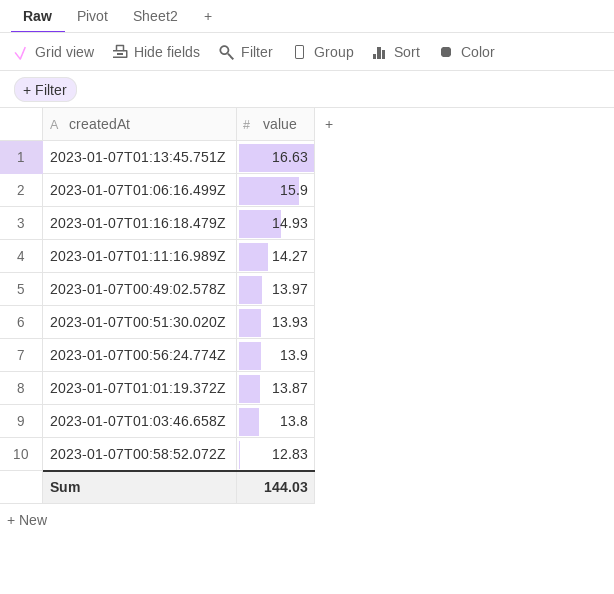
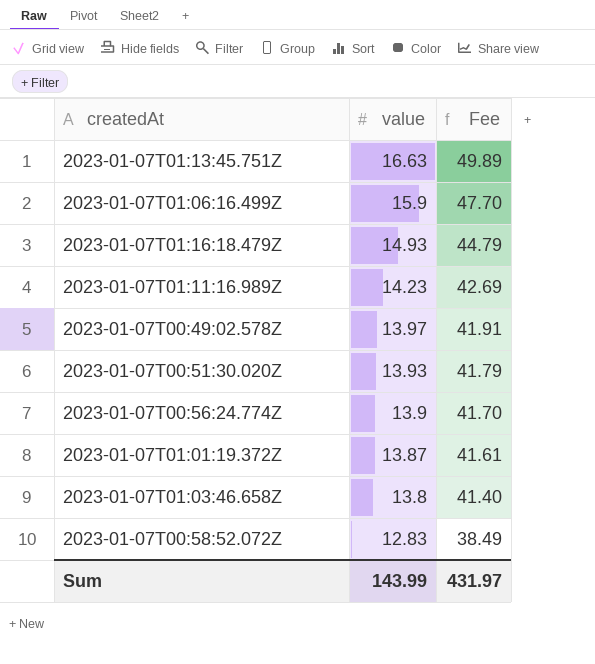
column Fee | formula: none -> [value] * 3
2023-01-07T01:11:16.989Z | value: 14.27 -> 14.23
Sum | value: 144.03 -> 143.99

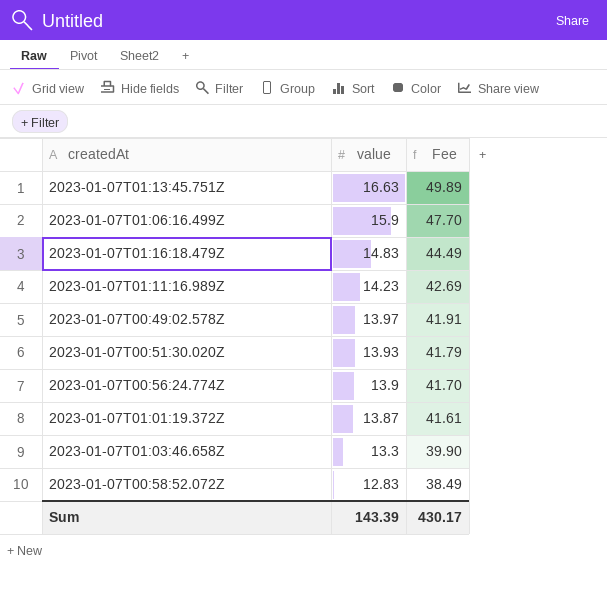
2023-01-07T01:16:18.479Z | value: 14.93 -> 14.83
2023-01-07T01:16:18.479Z | Fee: 44.79 -> 44.49
2023-01-07T01:03:46.658Z | value: 13.8 -> 13.3
2023-01-07T01:03:46.658Z | Fee: 41.40 -> 39.90
Sum | value: 143.99 -> 143.39
Sum | Fee: 431.97 -> 430.17

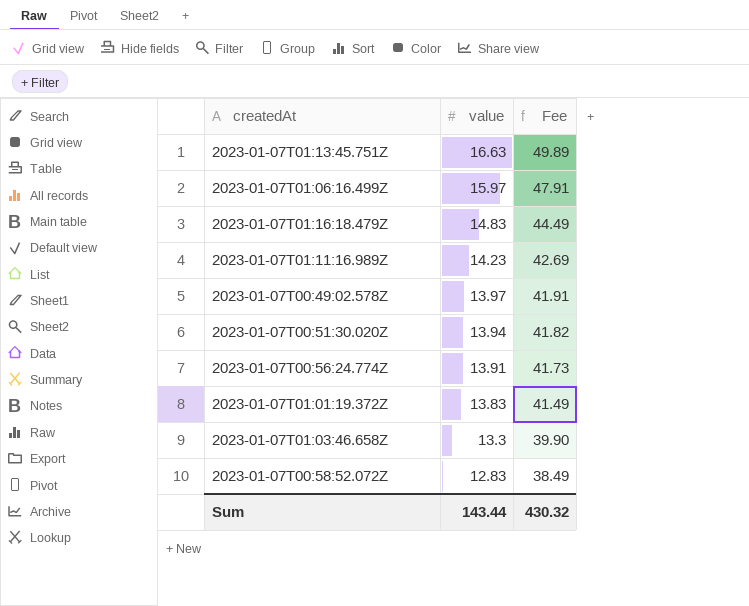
2023-01-07T01:06:16.499Z | value: 15.9 -> 15.97
2023-01-07T01:06:16.499Z | Fee: 47.70 -> 47.91
2023-01-07T00:51:30.020Z | value: 13.93 -> 13.94
2023-01-07T00:51:30.020Z | Fee: 41.79 -> 41.82
2023-01-07T00:56:24.774Z | value: 13.9 -> 13.91
2023-01-07T00:56:24.774Z | Fee: 41.70 -> 41.73
2023-01-07T01:01:19.372Z | value: 13.87 -> 13.83
2023-01-07T01:01:19.372Z | Fee: 41.61 -> 41.49
Sum | value: 143.39 -> 143.44
Sum | Fee: 430.17 -> 430.32

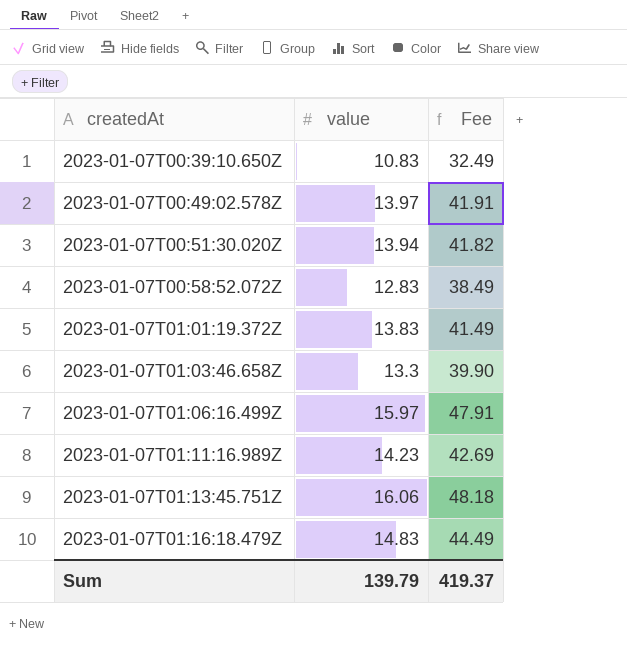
row order: value descending -> createdAt ascending
row 2023-01-07T00:56:24.774Z: 13.91 | 41.73 -> none
row 2023-01-07T00:39:10.650Z: none -> 10.83 | 32.49
2023-01-07T01:13:45.751Z | value: 16.63 -> 16.06
2023-01-07T01:13:45.751Z | Fee: 49.89 -> 48.18
Sum | value: 143.44 -> 139.79
Sum | Fee: 430.32 -> 419.37

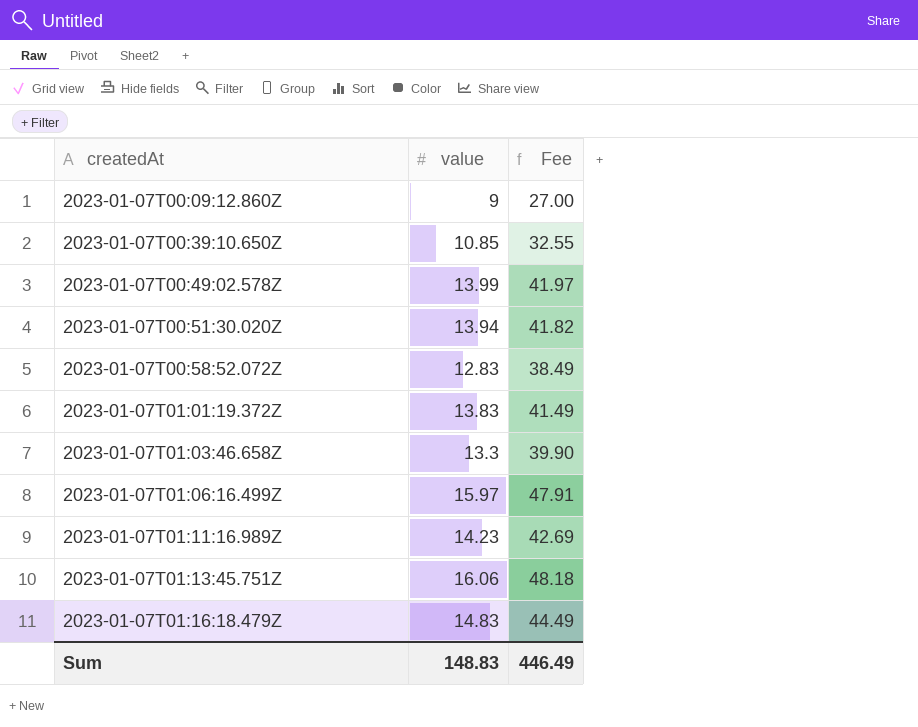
row 2023-01-07T00:09:12.860Z: none -> 9 | 27.00
2023-01-07T00:39:10.650Z | value: 10.83 -> 10.85
2023-01-07T00:39:10.650Z | Fee: 32.49 -> 32.55
2023-01-07T00:49:02.578Z | value: 13.97 -> 13.99
2023-01-07T00:49:02.578Z | Fee: 41.91 -> 41.97
Sum | value: 139.79 -> 148.83
Sum | Fee: 419.37 -> 446.49

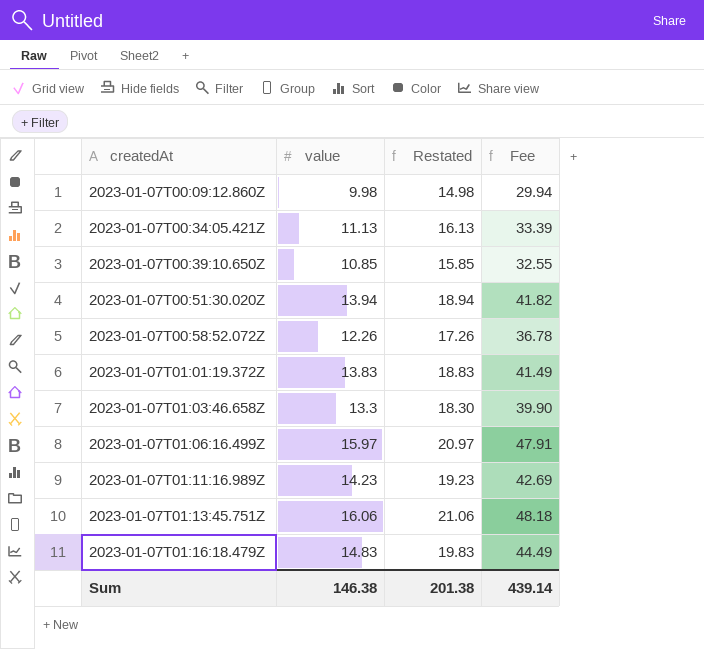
column Restated | formula: none -> [value] + 5
row 2023-01-07T00:49:02.578Z: 13.99 | 41.97 -> none
2023-01-07T00:09:12.860Z | value: 9 -> 9.98
2023-01-07T00:09:12.860Z | Fee: 27.00 -> 29.94
row 2023-01-07T00:34:05.421Z: none -> 11.13 | 16.13 | 33.39
2023-01-07T00:58:52.072Z | value: 12.83 -> 12.26
2023-01-07T00:58:52.072Z | Fee: 38.49 -> 36.78
Sum | value: 148.83 -> 146.38
Sum | Fee: 446.49 -> 439.14

